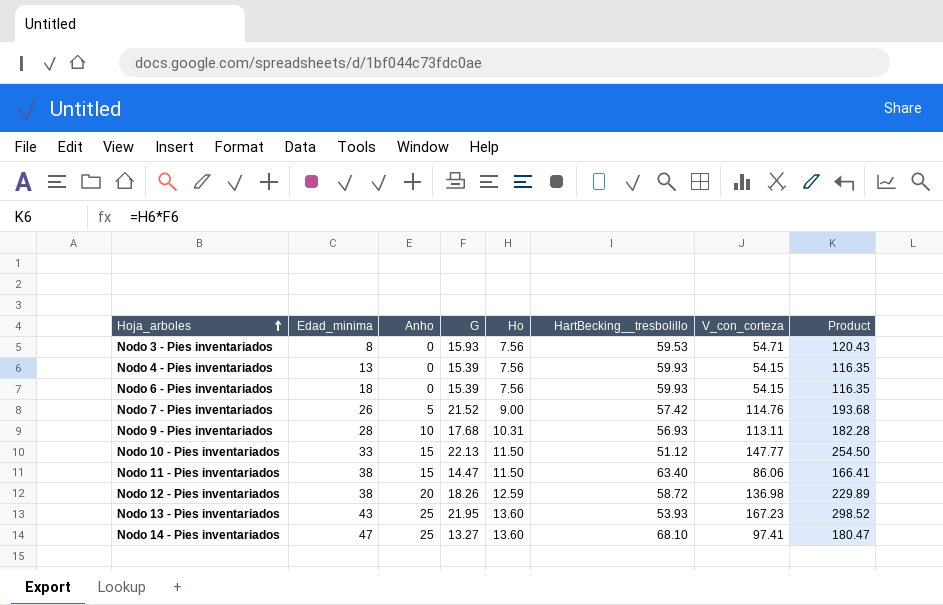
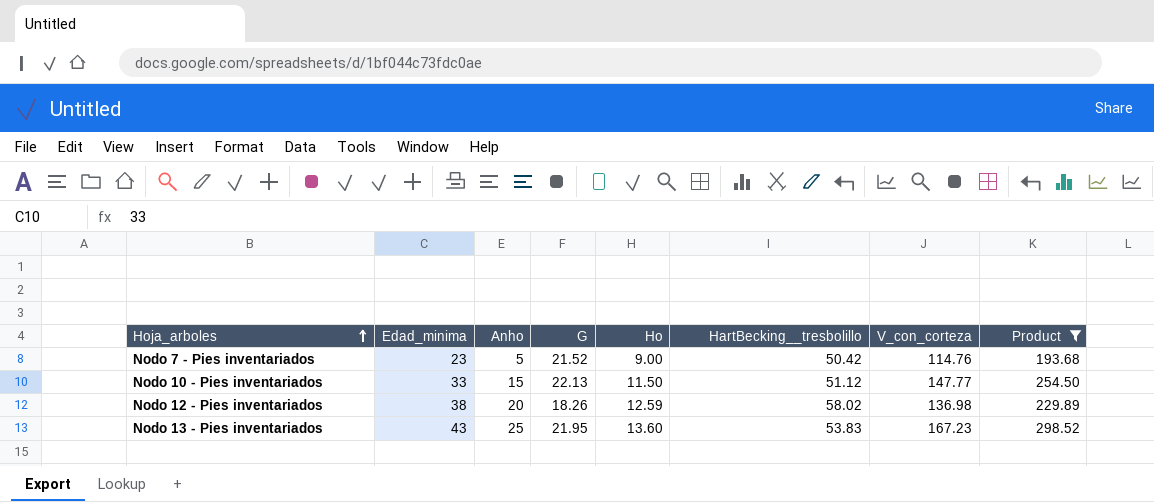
filter: none -> Product >= 193.68
Nodo 7 - Pies inventariados | Edad_minima: 26 -> 23
Nodo 7 - Pies inventariados | HartBecking__tresbolillo: 57.42 -> 50.42
Nodo 12 - Pies inventariados | HartBecking__tresbolillo: 58.72 -> 58.02
Nodo 13 - Pies inventariados | HartBecking__tresbolillo: 53.93 -> 53.83

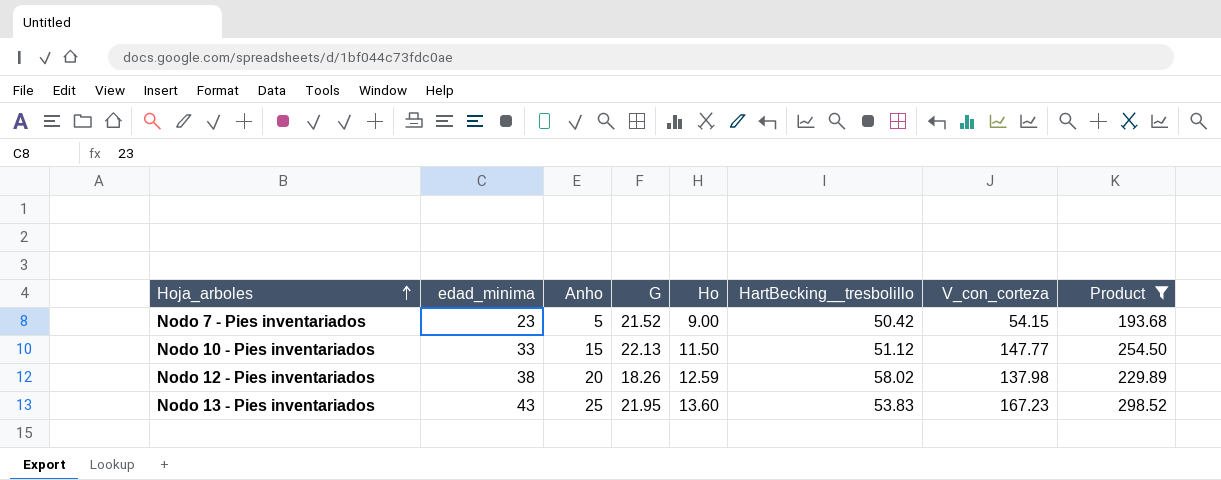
column name: Edad_minima -> edad_minima
Nodo 7 - Pies inventariados | V_con_corteza: 114.76 -> 54.15
Nodo 12 - Pies inventariados | V_con_corteza: 136.98 -> 137.98

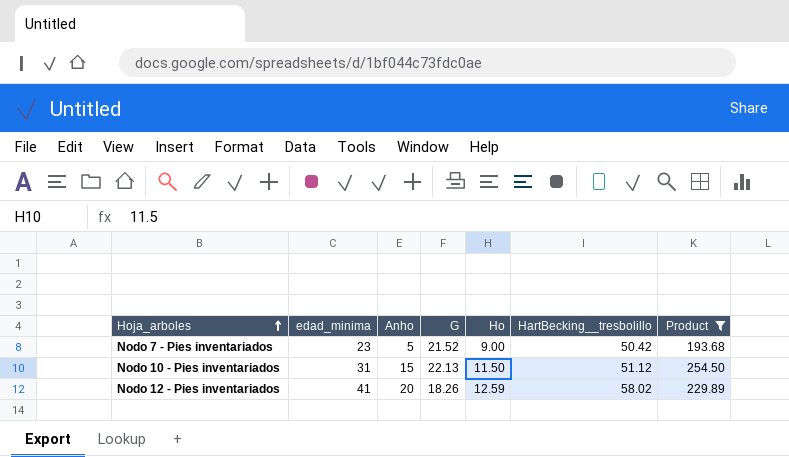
column V_con_corteza | position: 7 -> none
row Nodo 13 - Pies inventariados: 43 | 25 | 21.95 | 13.60 | 53.83 | 167.23 | 298.52 -> none
Nodo 10 - Pies inventariados | edad_minima: 33 -> 31
Nodo 12 - Pies inventariados | edad_minima: 38 -> 41

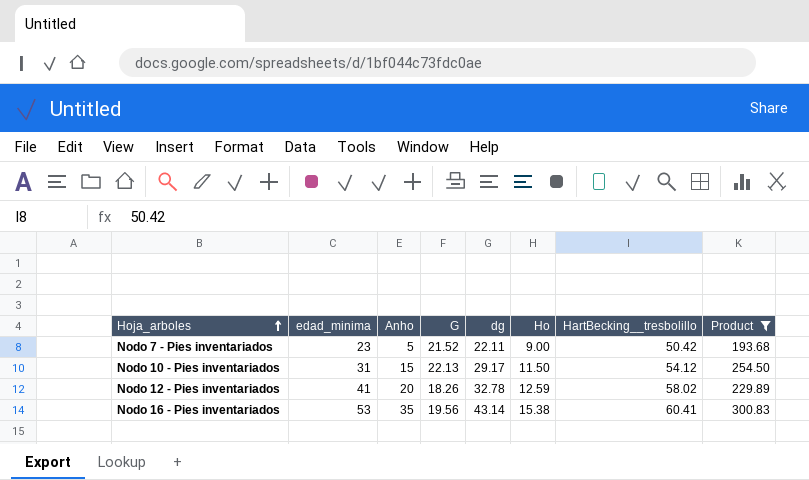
column dg | position: none -> 5
Nodo 10 - Pies inventariados | HartBecking__tresbolillo: 51.12 -> 54.12
row Nodo 16 - Pies inventariados: none -> 53 | 35 | 19.56 | 43.14 | 15.38 | 60.41 | 300.83

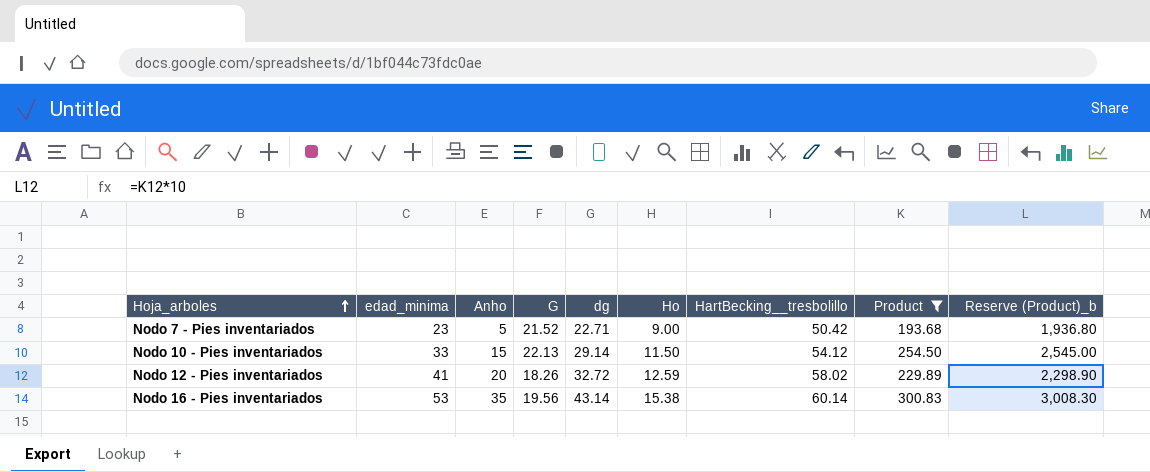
column Reserve (Product)_b | formula: none -> [Product] * 10
Nodo 7 - Pies inventariados | dg: 22.11 -> 22.71
Nodo 10 - Pies inventariados | edad_minima: 31 -> 33
Nodo 10 - Pies inventariados | dg: 29.17 -> 29.14
Nodo 12 - Pies inventariados | dg: 32.78 -> 32.72
Nodo 16 - Pies inventariados | HartBecking__tresbolillo: 60.41 -> 60.14

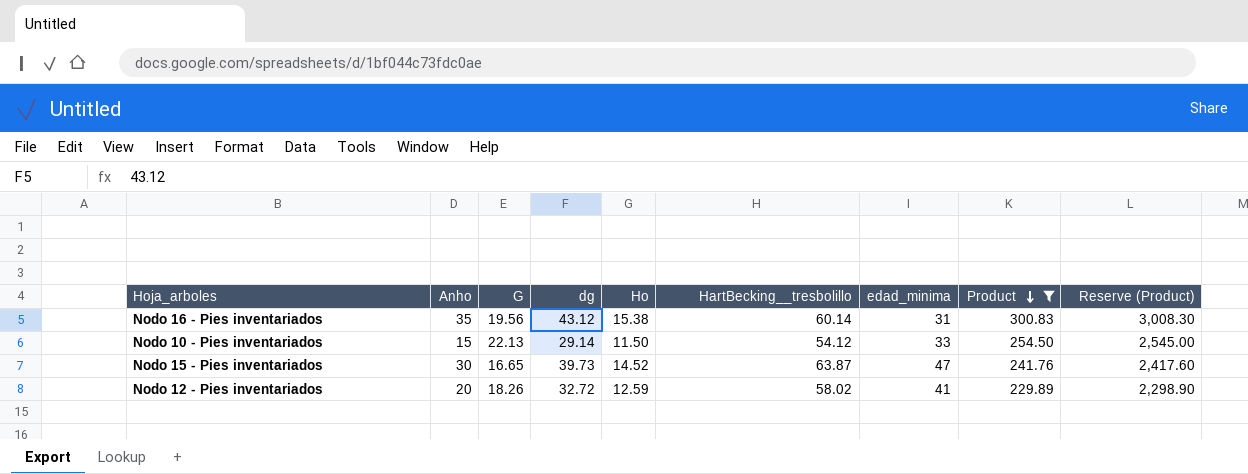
row order: Hoja_arboles ascending -> Product descending
column edad_minima | position: 2 -> 7
column name: Reserve (Product)_b -> Reserve (Product)
row Nodo 7 - Pies inventariados: 23 | 5 | 21.52 | 22.71 | 9.00 | 50.42 | 193.68 | 1,936.80 -> none
Nodo 16 - Pies inventariados | dg: 43.14 -> 43.12
Nodo 16 - Pies inventariados | edad_minima: 53 -> 31
row Nodo 15 - Pies inventariados: none -> 30 | 16.65 | 39.73 | 14.52 | 63.87 | 47 | 241.76 | 2,417.60

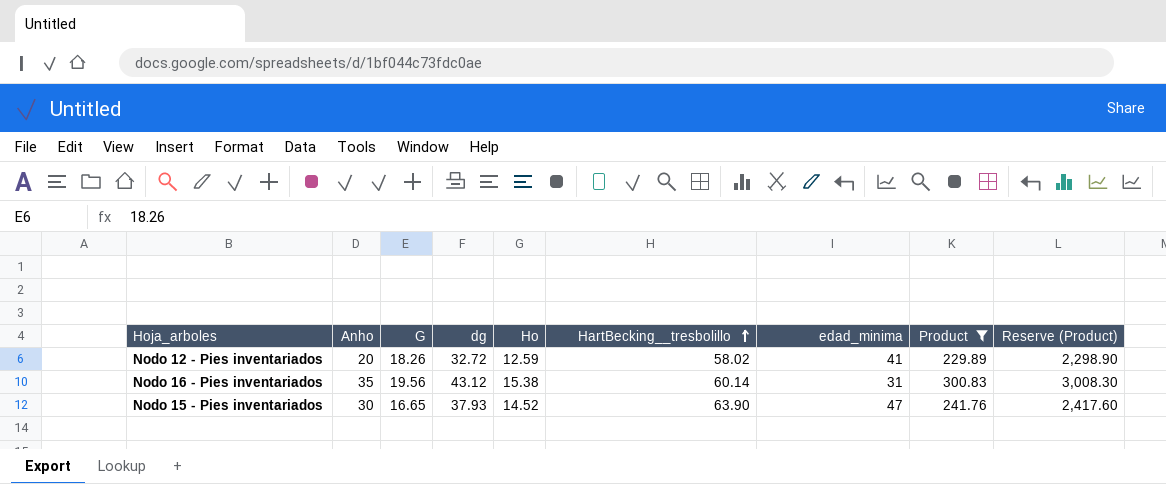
row order: Product descending -> HartBecking__tresbolillo ascending
row Nodo 10 - Pies inventariados: 15 | 22.13 | 29.14 | 11.50 | 54.12 | 33 | 254.50 | 2,545.00 -> none
Nodo 15 - Pies inventariados | dg: 39.73 -> 37.93
Nodo 15 - Pies inventariados | HartBecking__tresbolillo: 63.87 -> 63.90

